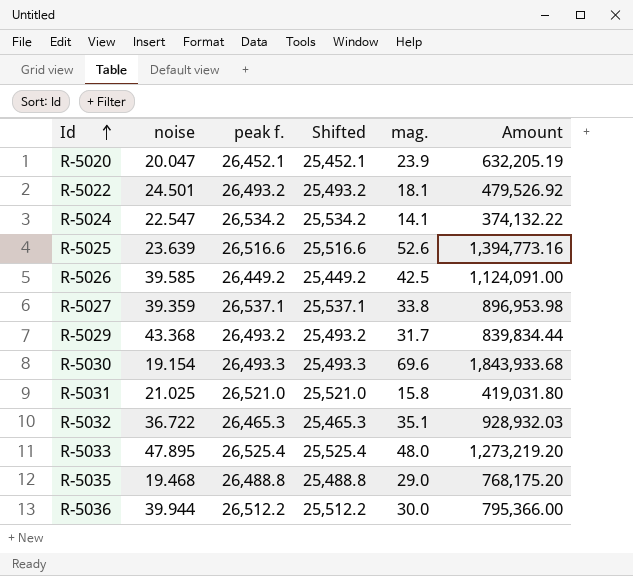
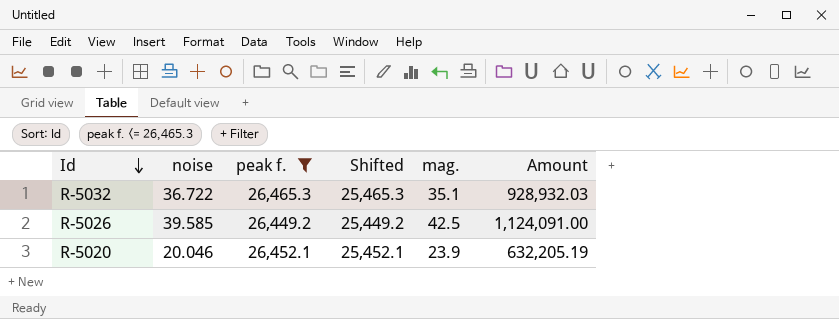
filter: none -> peak f. <= 26,465.3
row order: Id ascending -> Id descending
R-5020 | noise: 20.047 -> 20.046

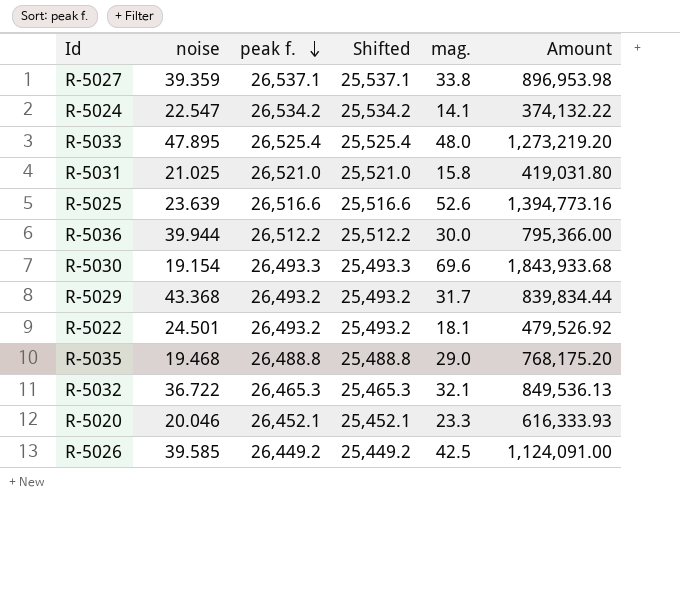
filter: peak f. <= 26,465.3 -> none
row order: Id descending -> peak f. descending
R-5032 | mag.: 35.1 -> 32.1
R-5032 | Amount: 928,932.03 -> 849,536.13
R-5020 | mag.: 23.9 -> 23.3
R-5020 | Amount: 632,205.19 -> 616,333.93

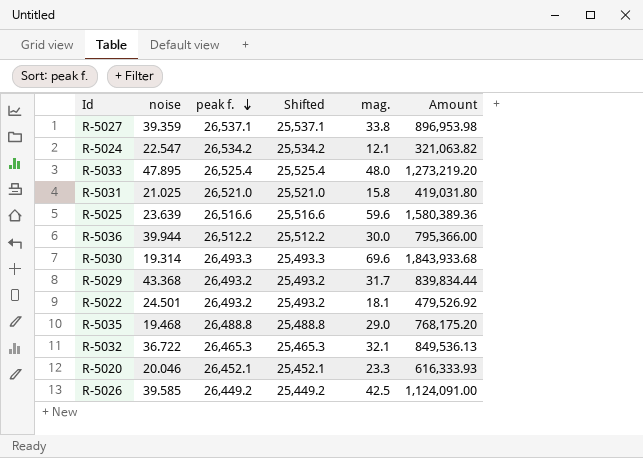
R-5024 | mag.: 14.1 -> 12.1
R-5024 | Amount: 374,132.22 -> 321,063.82
R-5025 | mag.: 52.6 -> 59.6
R-5025 | Amount: 1,394,773.16 -> 1,580,389.36
R-5030 | noise: 19.154 -> 19.314

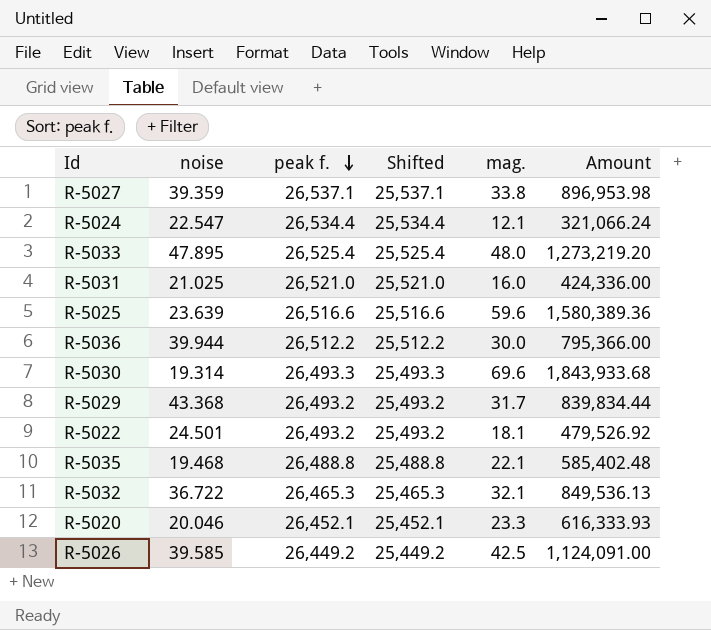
R-5024 | peak f.: 26,534.2 -> 26,534.4
R-5024 | Shifted: 25,534.2 -> 25,534.4
R-5024 | Amount: 321,063.82 -> 321,066.24
R-5031 | mag.: 15.8 -> 16.0
R-5031 | Amount: 419,031.80 -> 424,336.00
R-5035 | mag.: 29.0 -> 22.1
R-5035 | Amount: 768,175.20 -> 585,402.48

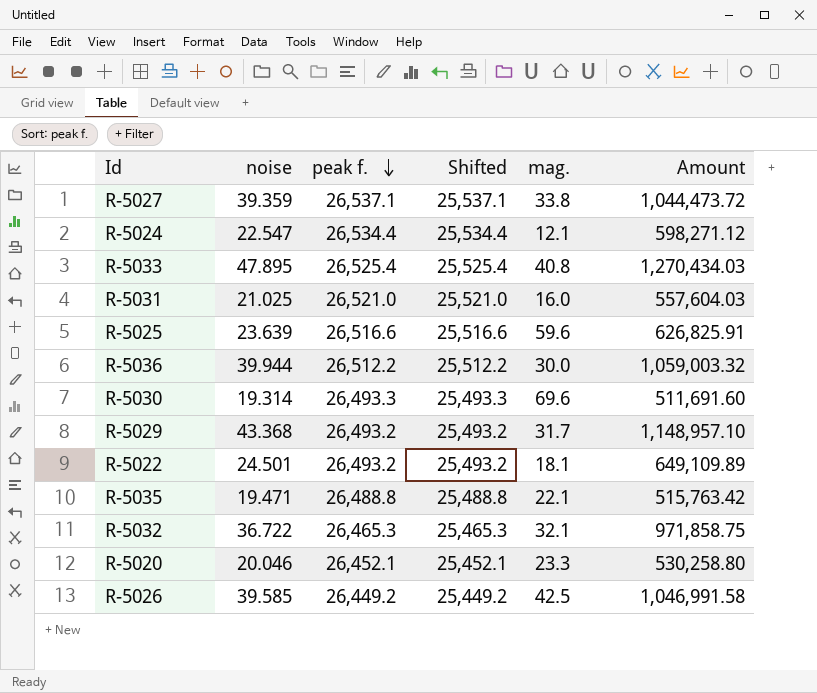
column Amount | formula: [peak f.] * [mag.] -> [noise] * [peak f.]
R-5033 | mag.: 48.0 -> 40.8
R-5035 | noise: 19.468 -> 19.471

